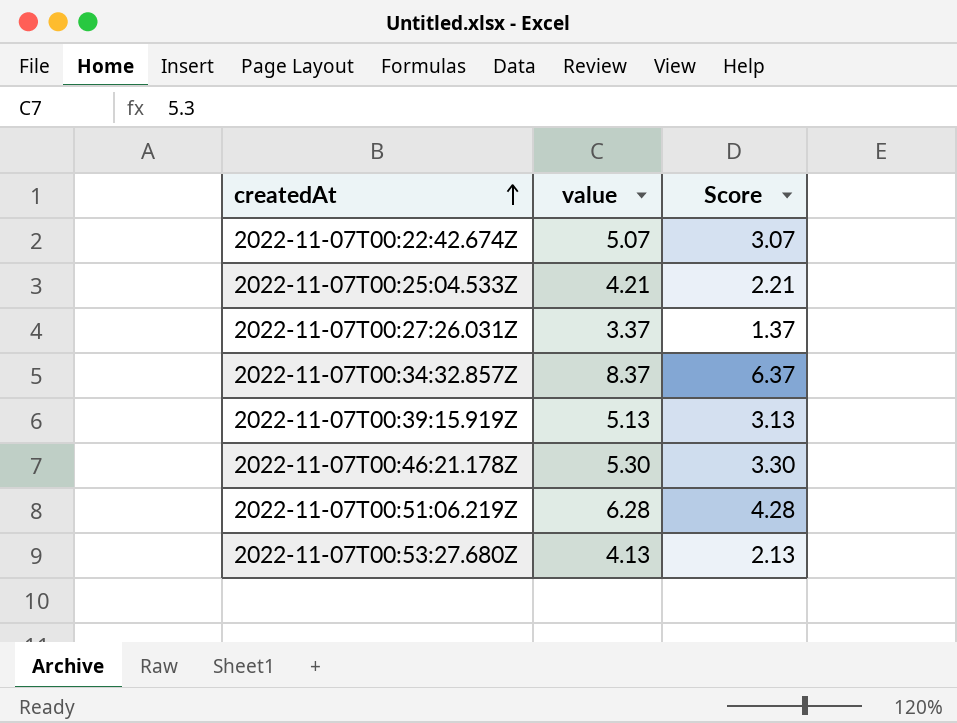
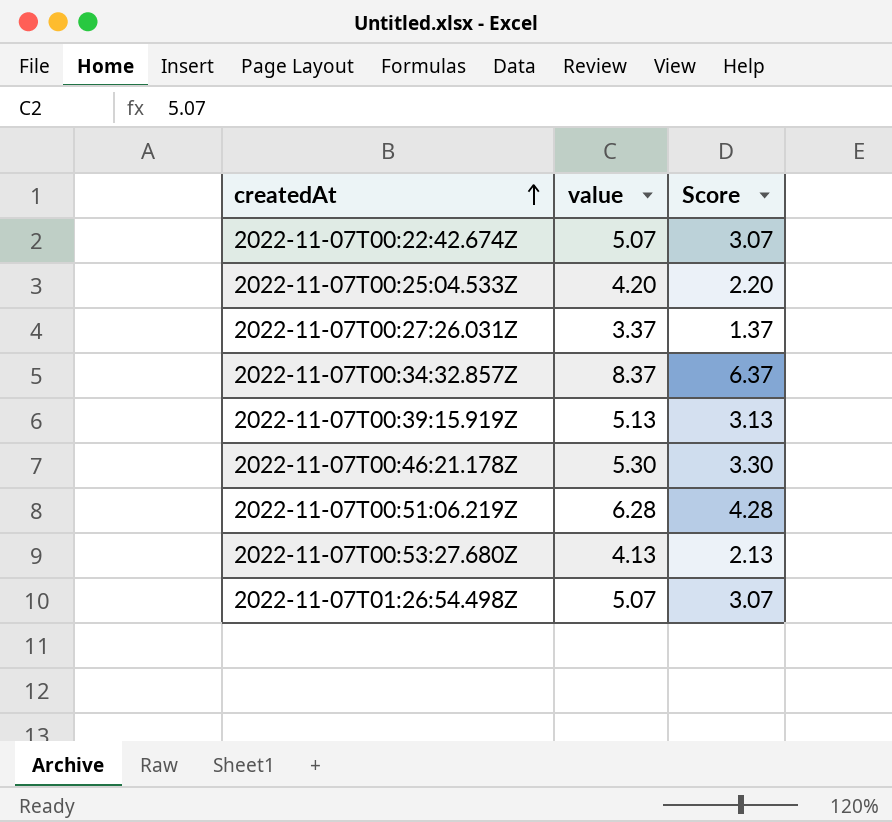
2022-11-07T00:25:04.533Z | value: 4.21 -> 4.20
2022-11-07T00:25:04.533Z | Score: 2.21 -> 2.20
row 2022-11-07T01:26:54.498Z: none -> 5.07 | 3.07

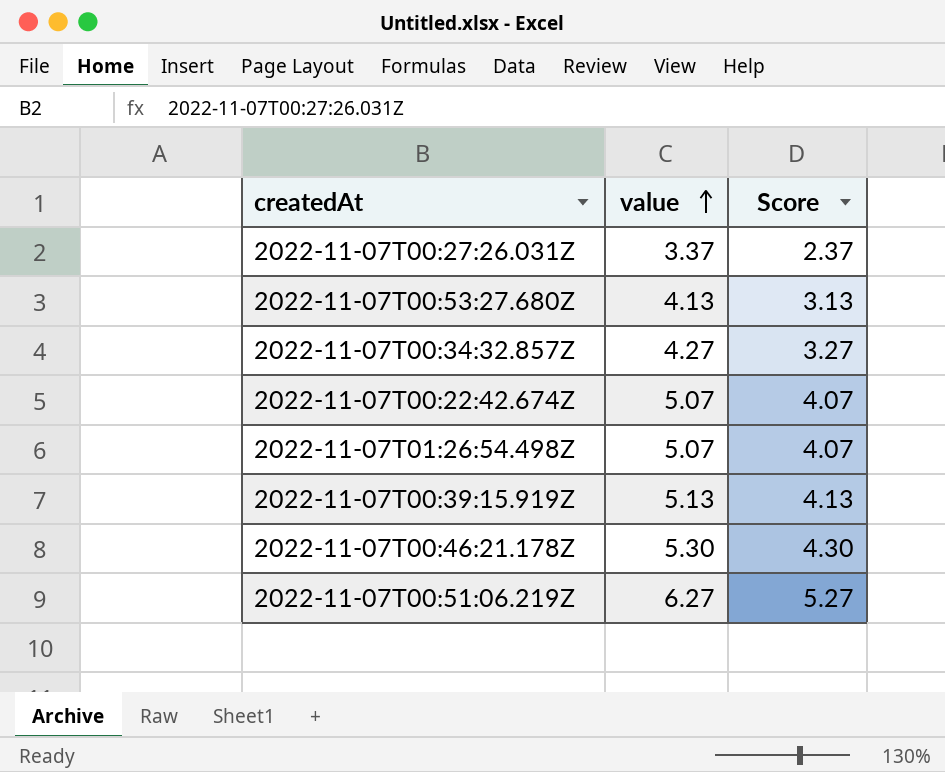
row order: createdAt ascending -> value ascending
column Score | formula: [value] - 2 -> [value] - 1
row 2022-11-07T00:25:04.533Z: 4.20 | 2.20 -> none
2022-11-07T00:34:32.857Z | value: 8.37 -> 4.27
2022-11-07T00:51:06.219Z | value: 6.28 -> 6.27

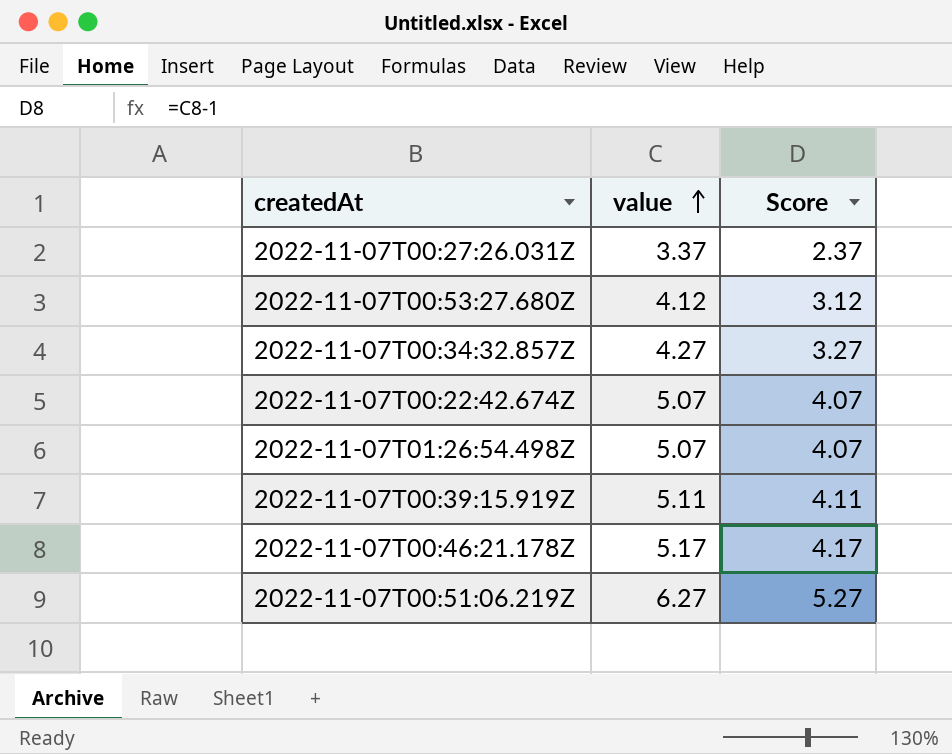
2022-11-07T00:53:27.680Z | value: 4.13 -> 4.12
2022-11-07T00:53:27.680Z | Score: 3.13 -> 3.12
2022-11-07T00:39:15.919Z | value: 5.13 -> 5.11
2022-11-07T00:39:15.919Z | Score: 4.13 -> 4.11
2022-11-07T00:46:21.178Z | value: 5.30 -> 5.17
2022-11-07T00:46:21.178Z | Score: 4.30 -> 4.17

